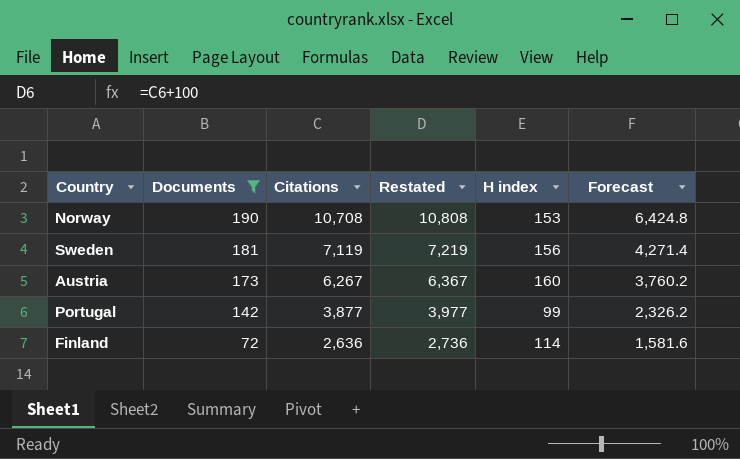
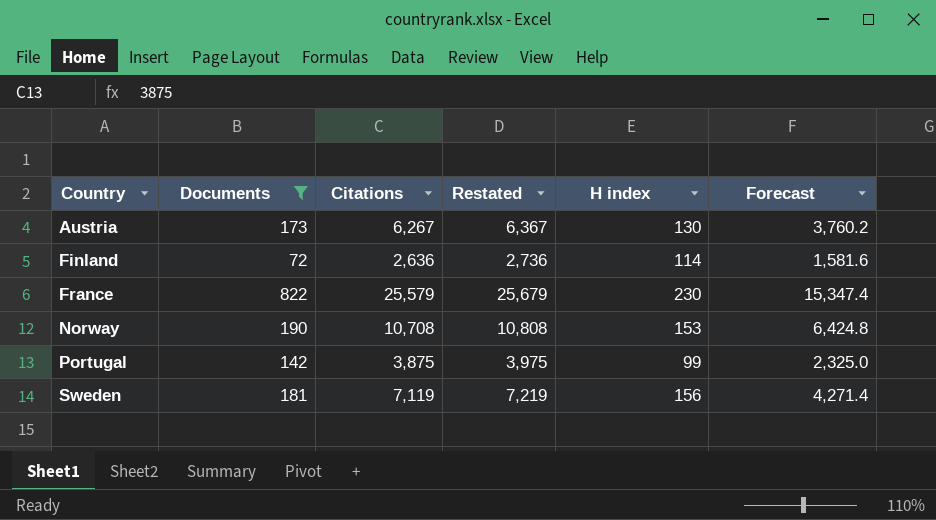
row order: Documents descending -> Country ascending
Austria | H index: 160 -> 130
row France: none -> 822 | 25,579 | 25,679 | 230 | 15,347.4
Portugal | Citations: 3,877 -> 3,875
Portugal | Restated: 3,977 -> 3,975
Portugal | Forecast: 2,326.2 -> 2,325.0

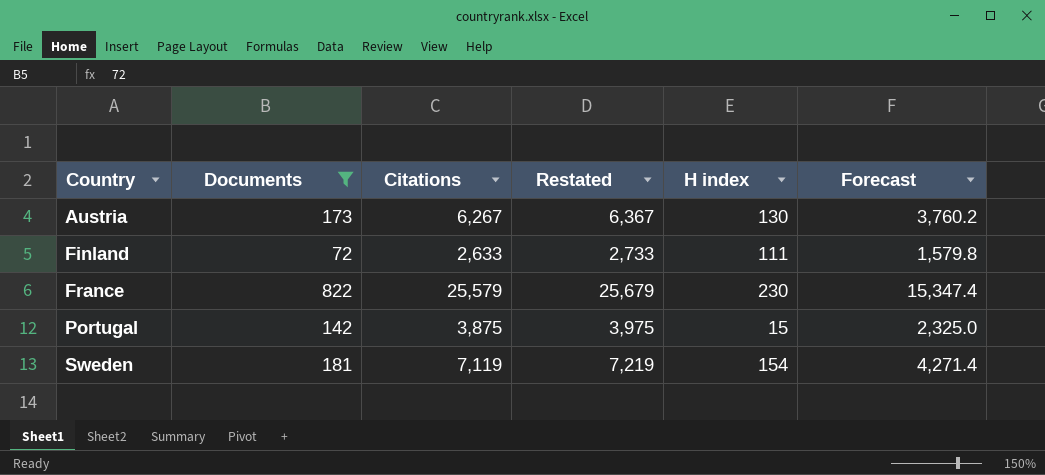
row Norway: 190 | 10,708 | 10,808 | 153 | 6,424.8 -> none
Finland | Citations: 2,636 -> 2,633
Finland | Restated: 2,736 -> 2,733
Finland | H index: 114 -> 111
Finland | Forecast: 1,581.6 -> 1,579.8
Portugal | H index: 99 -> 15
Sweden | H index: 156 -> 154

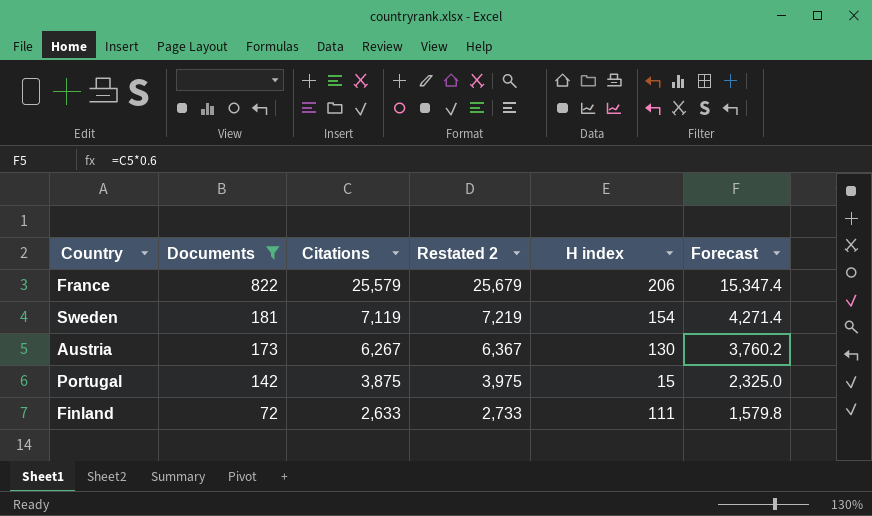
row order: Country ascending -> Documents descending
column name: Restated -> Restated 2
France | H index: 230 -> 206

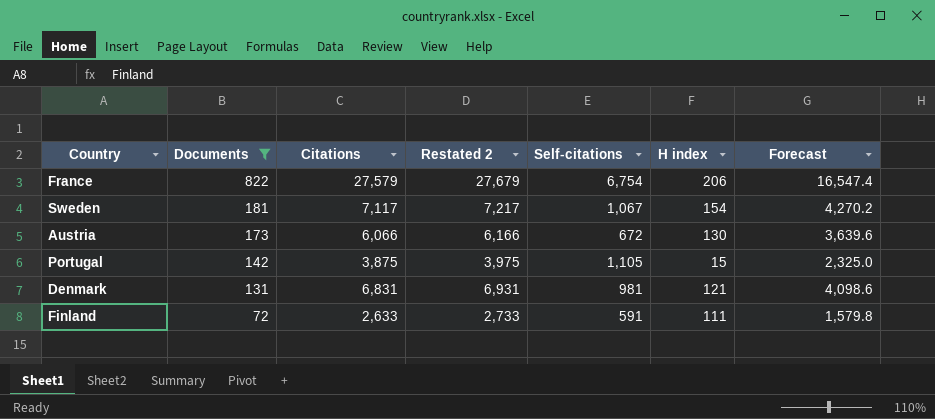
column Self-citations | position: none -> 5
France | Citations: 25,579 -> 27,579
France | Restated 2: 25,679 -> 27,679
France | Forecast: 15,347.4 -> 16,547.4
Sweden | Citations: 7,119 -> 7,117
Sweden | Restated 2: 7,219 -> 7,217
Sweden | Forecast: 4,271.4 -> 4,270.2
Austria | Citations: 6,267 -> 6,066
Austria | Restated 2: 6,367 -> 6,166
Austria | Forecast: 3,760.2 -> 3,639.6
row Denmark: none -> 131 | 6,831 | 6,931 | 981 | 121 | 4,098.6

